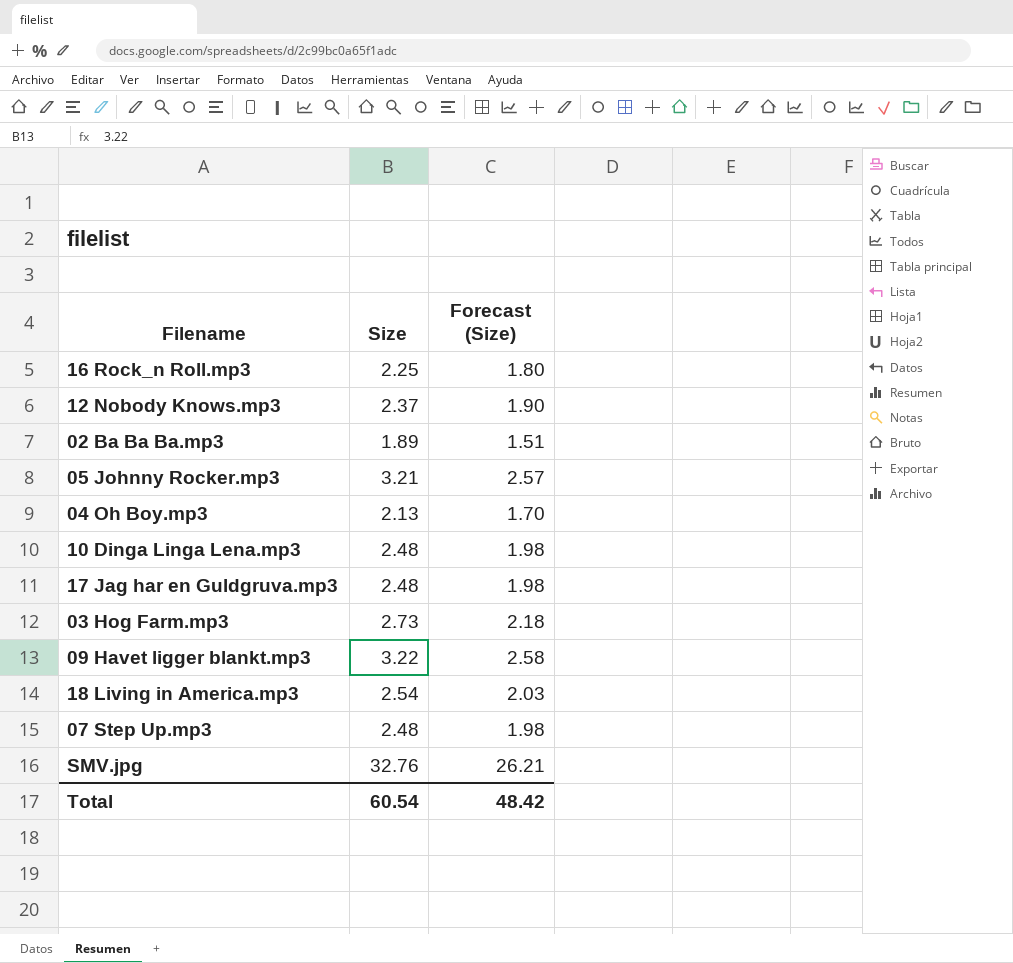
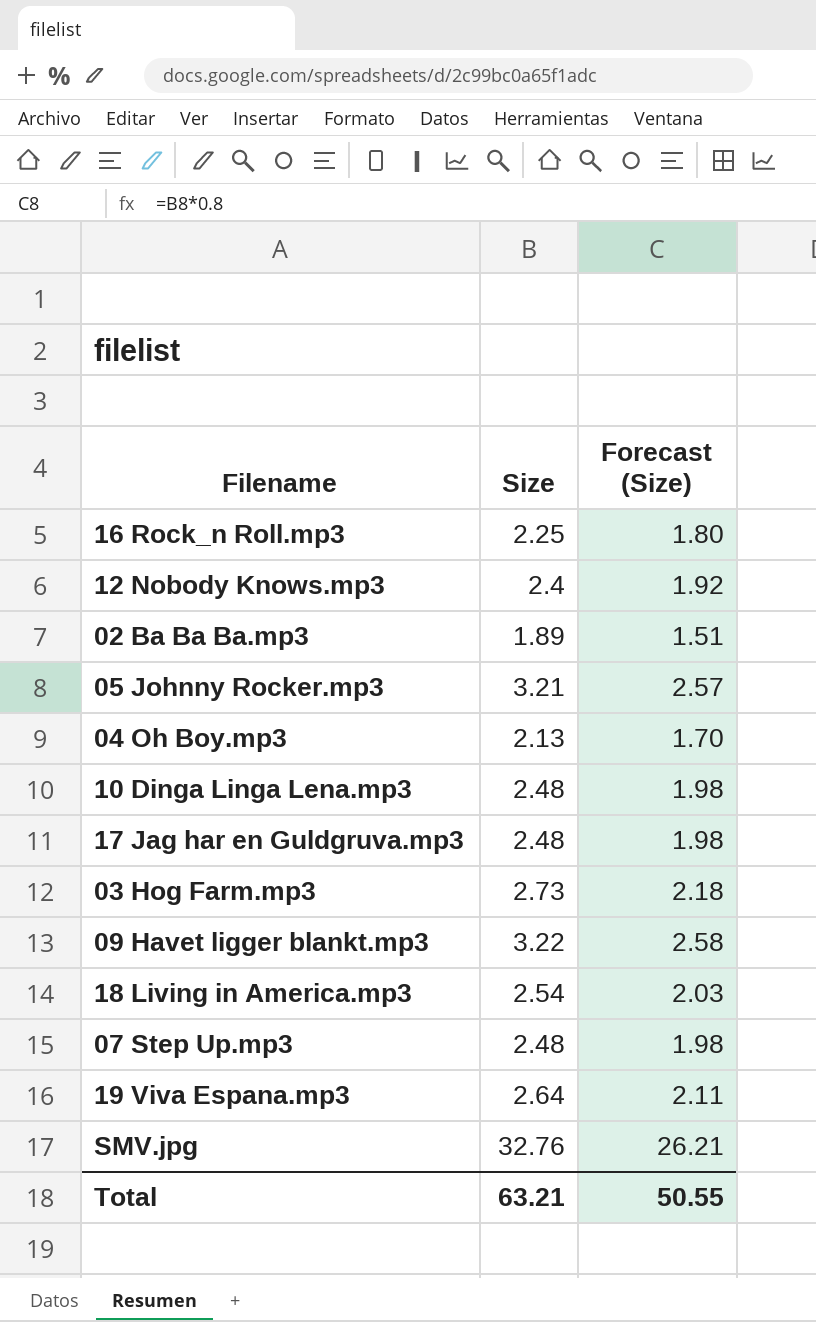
12 Nobody Knows.mp3 | Size: 2.37 -> 2.4
12 Nobody Knows.mp3 | Forecast (Size): 1.90 -> 1.92
row 19 Viva Espana.mp3: none -> 2.64 | 2.11
Total | Size: 60.54 -> 63.21
Total | Forecast (Size): 48.42 -> 50.55

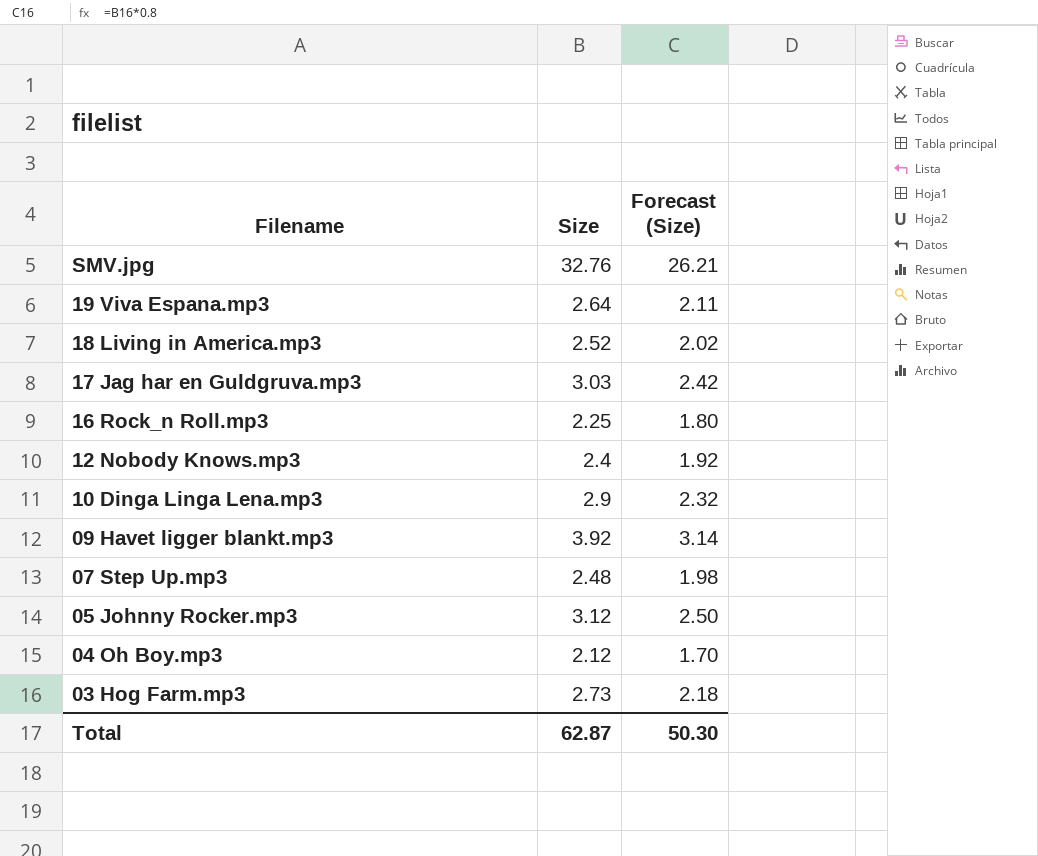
row order: none -> Filename descending
row 02 Ba Ba Ba.mp3: 1.89 | 1.51 -> none
18 Living in America.mp3 | Size: 2.54 -> 2.52
18 Living in America.mp3 | Forecast (Size): 2.03 -> 2.02
17 Jag har en Guldgruva.mp3 | Size: 2.48 -> 3.03
17 Jag har en Guldgruva.mp3 | Forecast (Size): 1.98 -> 2.42
10 Dinga Linga Lena.mp3 | Size: 2.48 -> 2.9
10 Dinga Linga Lena.mp3 | Forecast (Size): 1.98 -> 2.32
09 Havet ligger blankt.mp3 | Size: 3.22 -> 3.92
09 Havet ligger blankt.mp3 | Forecast (Size): 2.58 -> 3.14
05 Johnny Rocker.mp3 | Size: 3.21 -> 3.12
05 Johnny Rocker.mp3 | Forecast (Size): 2.57 -> 2.50
04 Oh Boy.mp3 | Size: 2.13 -> 2.12
Total | Size: 63.21 -> 62.87
Total | Forecast (Size): 50.55 -> 50.30

